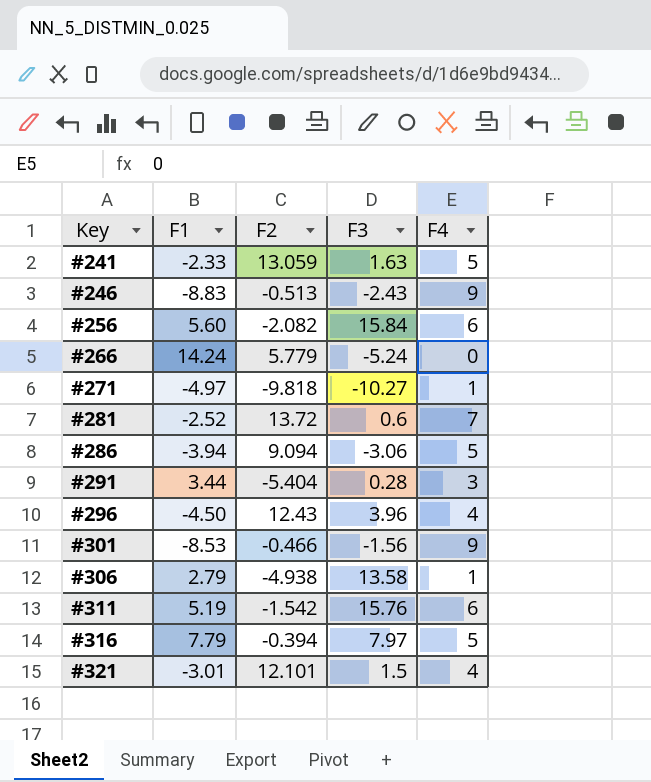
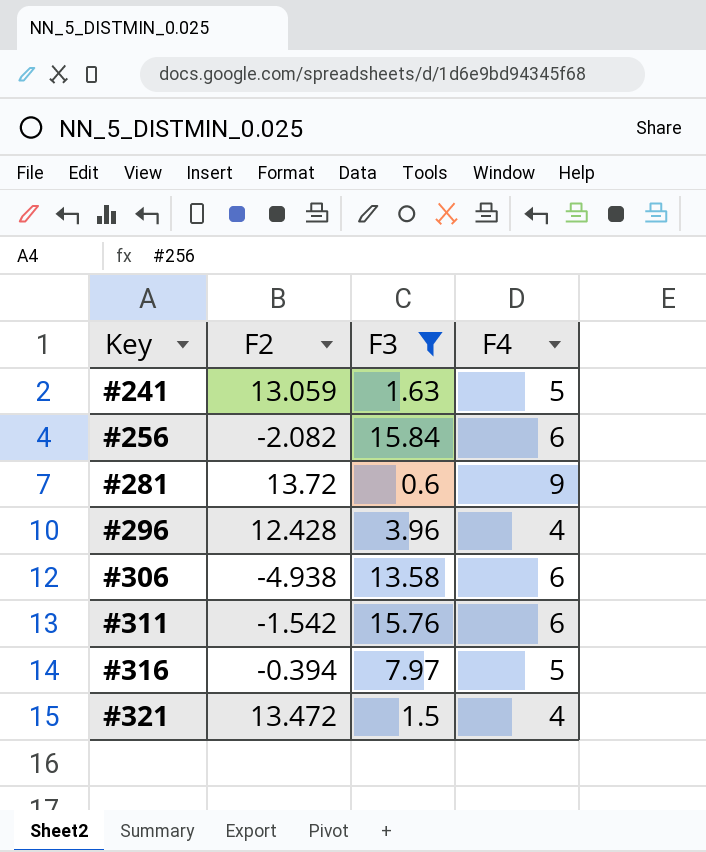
filter: none -> F3 >= 0.6
column F1 | position: 2 -> none
#281 | F4: 7 -> 9
#296 | F2: 12.43 -> 12.428
#306 | F4: 1 -> 6
#321 | F2: 12.101 -> 13.472

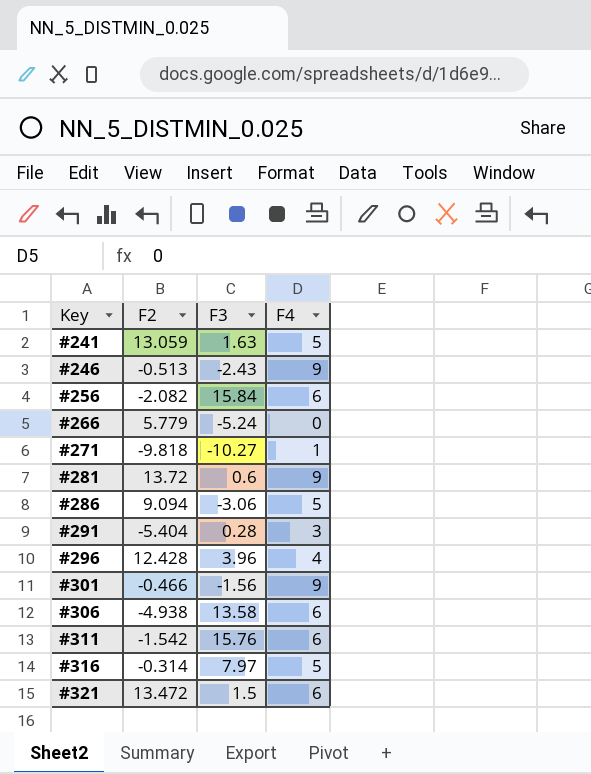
filter: F3 >= 0.6 -> none
#316 | F2: -0.394 -> -0.314
#321 | F4: 4 -> 6

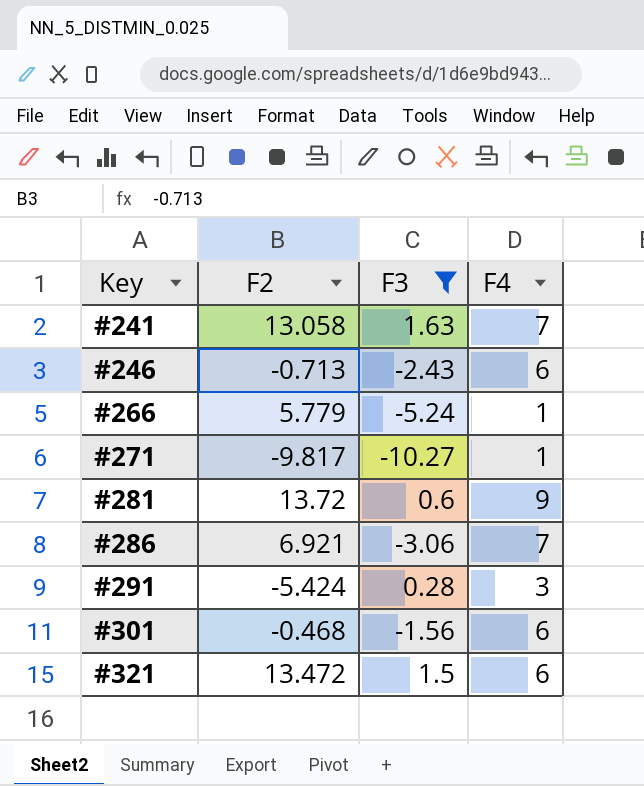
filter: none -> F3 <= 1.63
#241 | F2: 13.059 -> 13.058
#241 | F4: 5 -> 7
#246 | F2: -0.513 -> -0.713
#246 | F4: 9 -> 6
#266 | F4: 0 -> 1
#271 | F2: -9.818 -> -9.817
#286 | F2: 9.094 -> 6.921
#286 | F4: 5 -> 7
#291 | F2: -5.404 -> -5.424
#301 | F2: -0.466 -> -0.468
#301 | F4: 9 -> 6

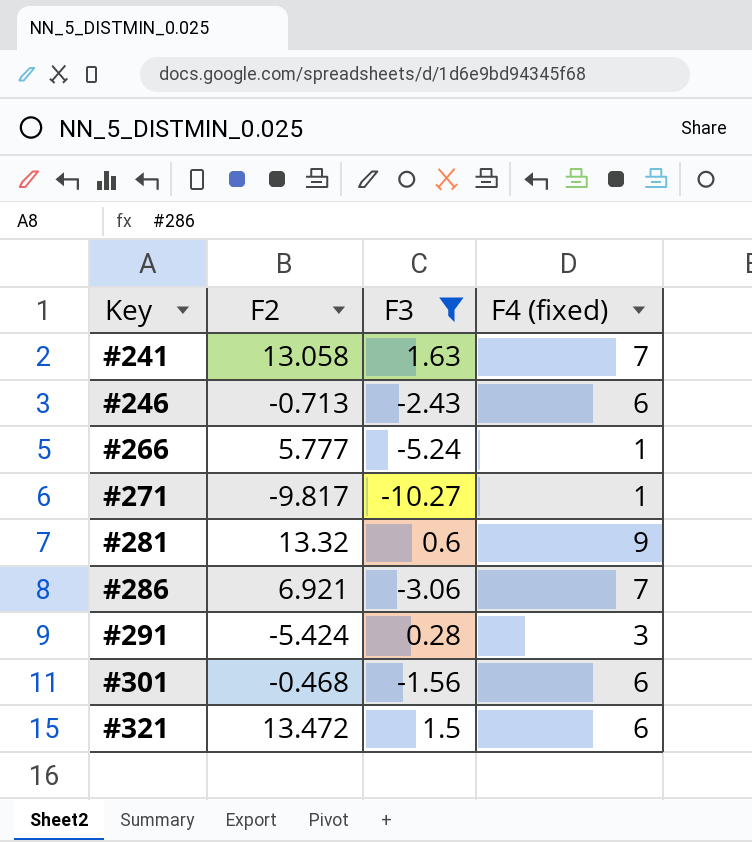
column name: F4 -> F4 (fixed)
#266 | F2: 5.779 -> 5.777
#281 | F2: 13.72 -> 13.32

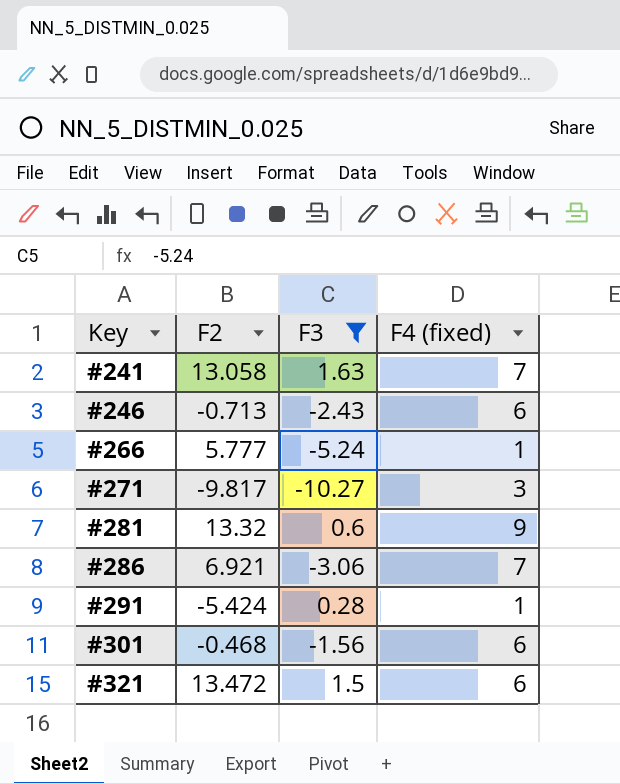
#271 | F4 (fixed): 1 -> 3
#291 | F4 (fixed): 3 -> 1

